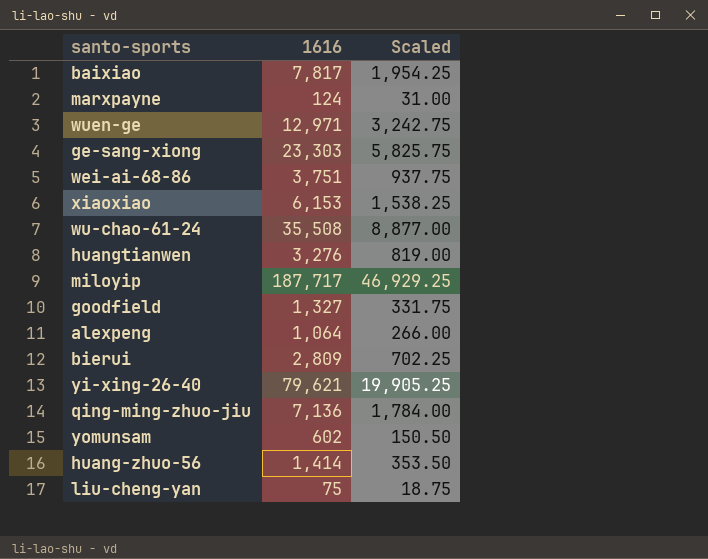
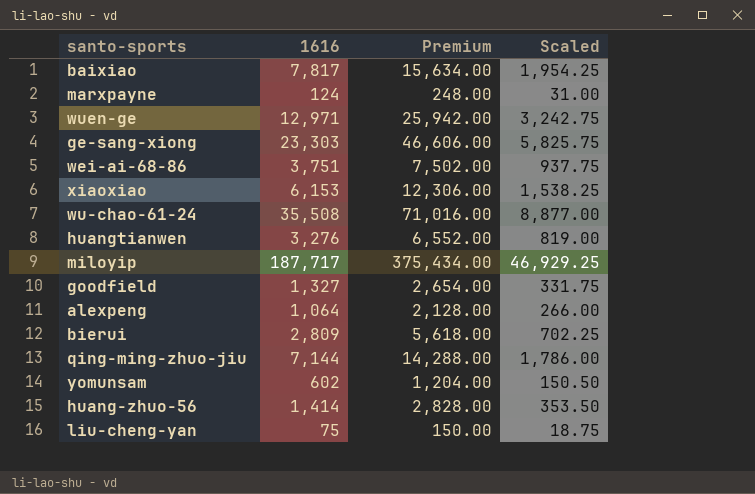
column Premium | formula: none -> [1616] * 2
row yi-xing-26-40: 79,621 | 19,905.25 -> none
qing-ming-zhuo-jiu | 1616: 7,136 -> 7,144
qing-ming-zhuo-jiu | Scaled: 1,784.00 -> 1,786.00

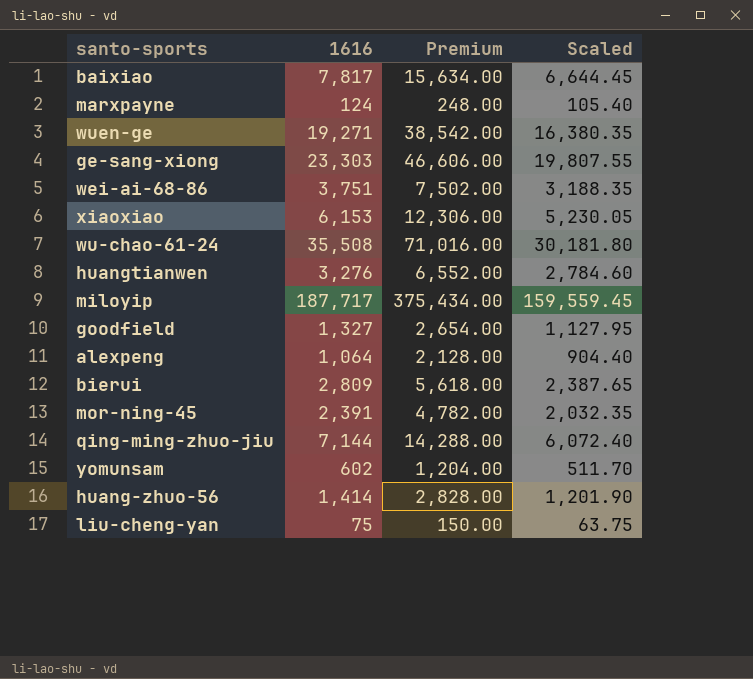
column Scaled | formula: [1616] * 0.25 -> [1616] * 0.85
wuen-ge | 1616: 12,971 -> 19,271
wuen-ge | Premium: 25,942.00 -> 38,542.00
row mor-ning-45: none -> 2,391 | 4,782.00 | 2,032.35

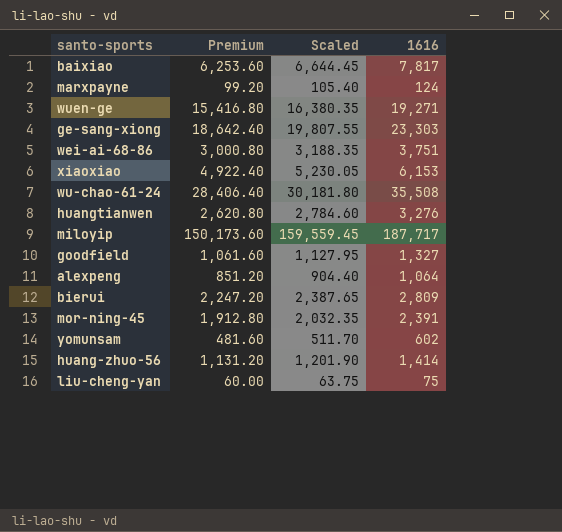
column Premium | formula: [1616] * 2 -> [1616] * 0.8
column 1616 | position: 2 -> 4
row qing-ming-zhuo-jiu: 7,144 | 14,288.00 | 6,072.40 -> none

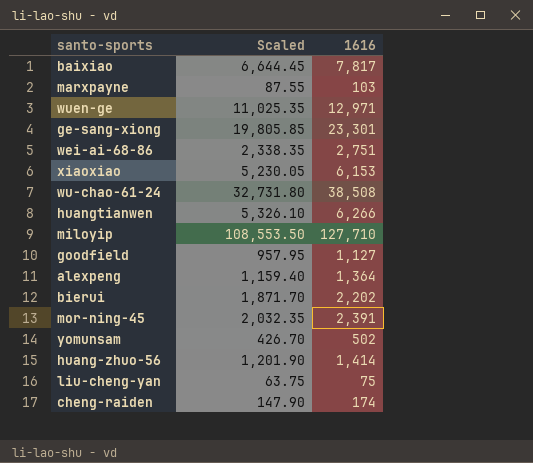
column Premium | formula: [1616] * 0.8 -> none
marxpayne | Scaled: 105.40 -> 87.55
marxpayne | 1616: 124 -> 103
wuen-ge | Scaled: 16,380.35 -> 11,025.35
wuen-ge | 1616: 19,271 -> 12,971
ge-sang-xiong | Scaled: 19,807.55 -> 19,805.85
ge-sang-xiong | 1616: 23,303 -> 23,301
wei-ai-68-86 | Scaled: 3,188.35 -> 2,338.35
wei-ai-68-86 | 1616: 3,751 -> 2,751
wu-chao-61-24 | Scaled: 30,181.80 -> 32,731.80
wu-chao-61-24 | 1616: 35,508 -> 38,508
huangtianwen | Scaled: 2,784.60 -> 5,326.10
huangtianwen | 1616: 3,276 -> 6,266
miloyip | Scaled: 159,559.45 -> 108,553.50
miloyip | 1616: 187,717 -> 127,710
goodfield | Scaled: 1,127.95 -> 957.95
goodfield | 1616: 1,327 -> 1,127
alexpeng | Scaled: 904.40 -> 1,159.40
alexpeng | 1616: 1,064 -> 1,364
bierui | Scaled: 2,387.65 -> 1,871.70
bierui | 1616: 2,809 -> 2,202
yomunsam | Scaled: 511.70 -> 426.70
yomunsam | 1616: 602 -> 502
row cheng-raiden: none -> 147.90 | 174

